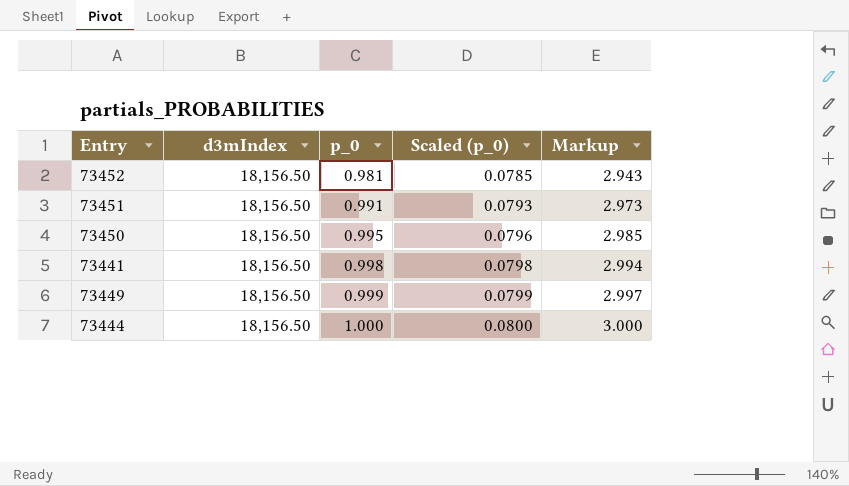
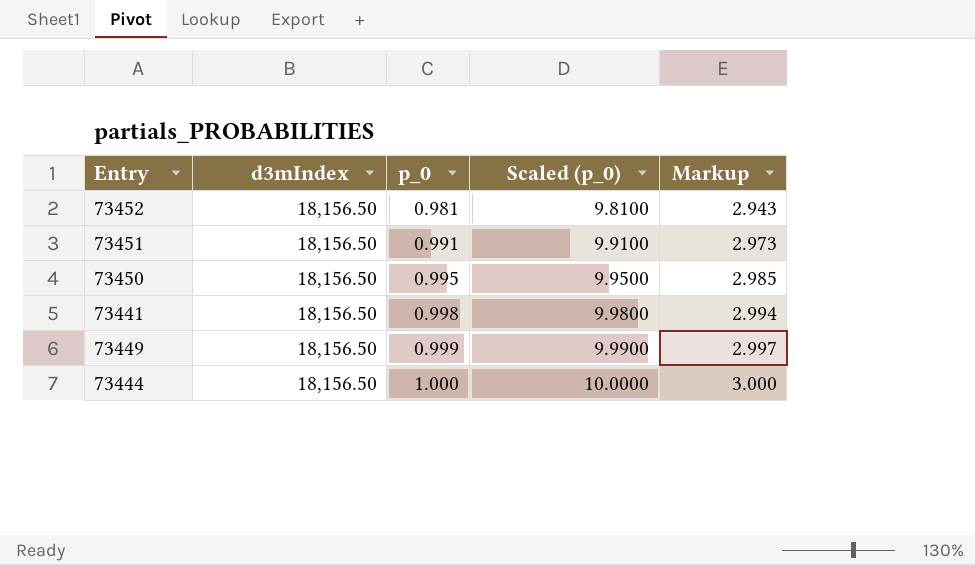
column Scaled (p_0) | formula: [p_0] * 0.08 -> [p_0] * 10

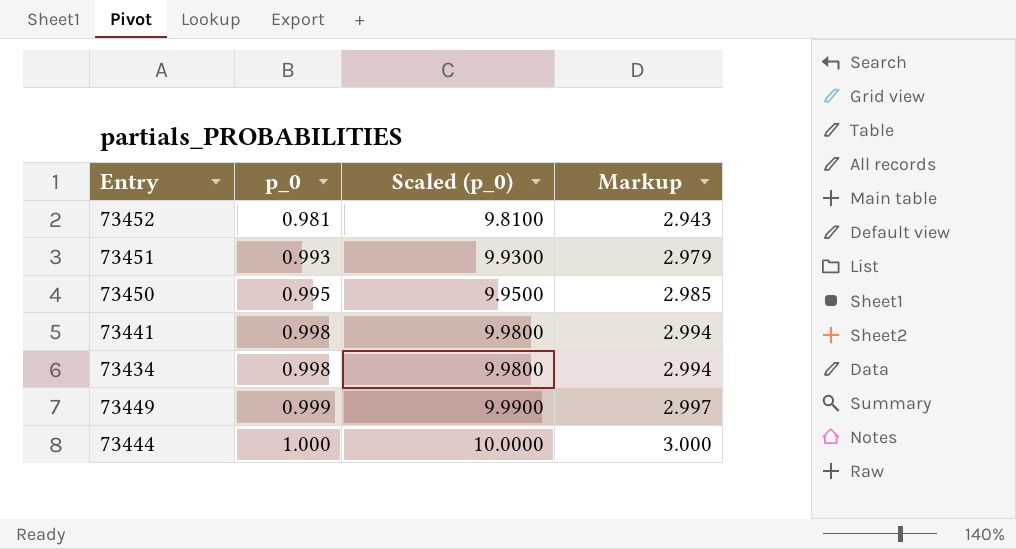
column d3mIndex | position: 2 -> none
73451 | p_0: 0.991 -> 0.993
73451 | Scaled (p_0): 9.9100 -> 9.9300
73451 | Markup: 2.973 -> 2.979
row 73434: none -> 0.998 | 9.9800 | 2.994

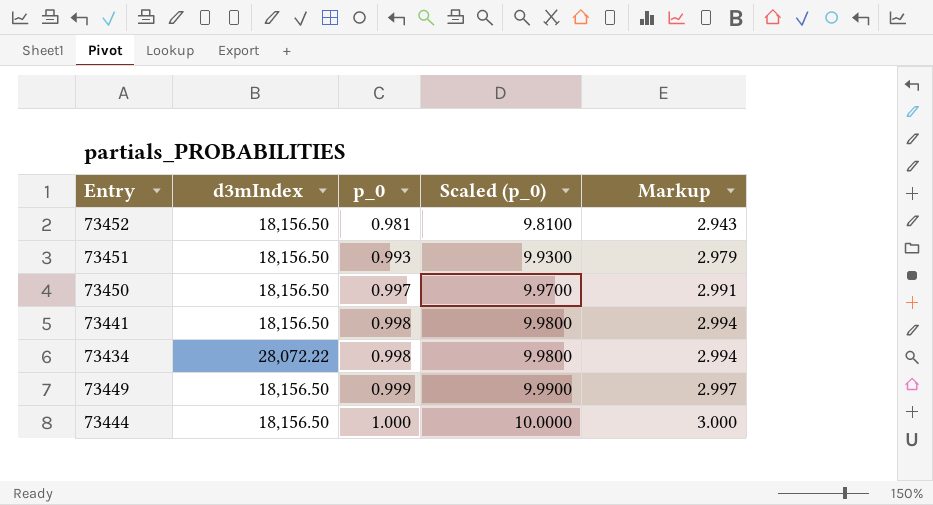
column d3mIndex | position: none -> 2
73450 | p_0: 0.995 -> 0.997
73450 | Scaled (p_0): 9.9500 -> 9.9700
73450 | Markup: 2.985 -> 2.991

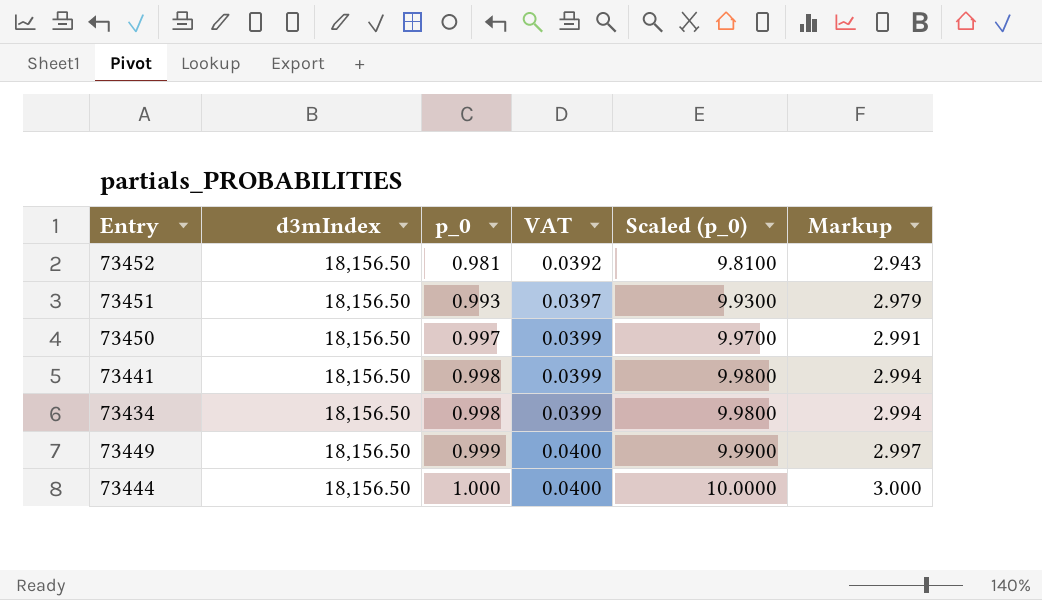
column VAT | formula: none -> [p_0] * 0.04
73434 | d3mIndex: 28,072.22 -> 18,156.50

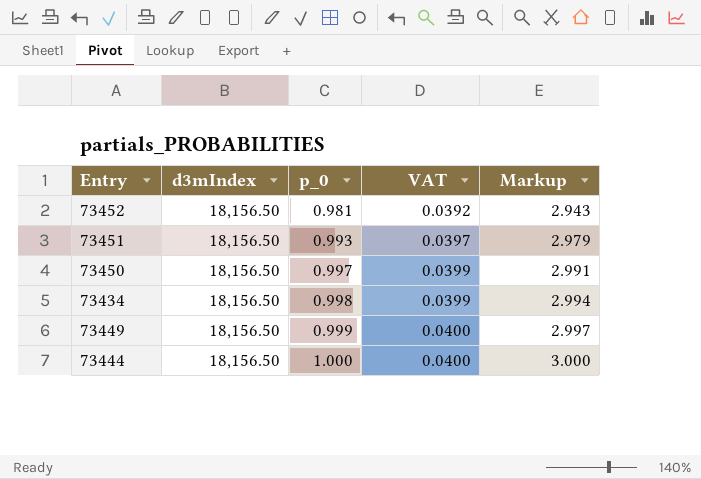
column Scaled (p_0) | formula: [p_0] * 10 -> none
row 73441: 18,156.50 | 0.998 | 0.0399 | 9.9800 | 2.994 -> none

